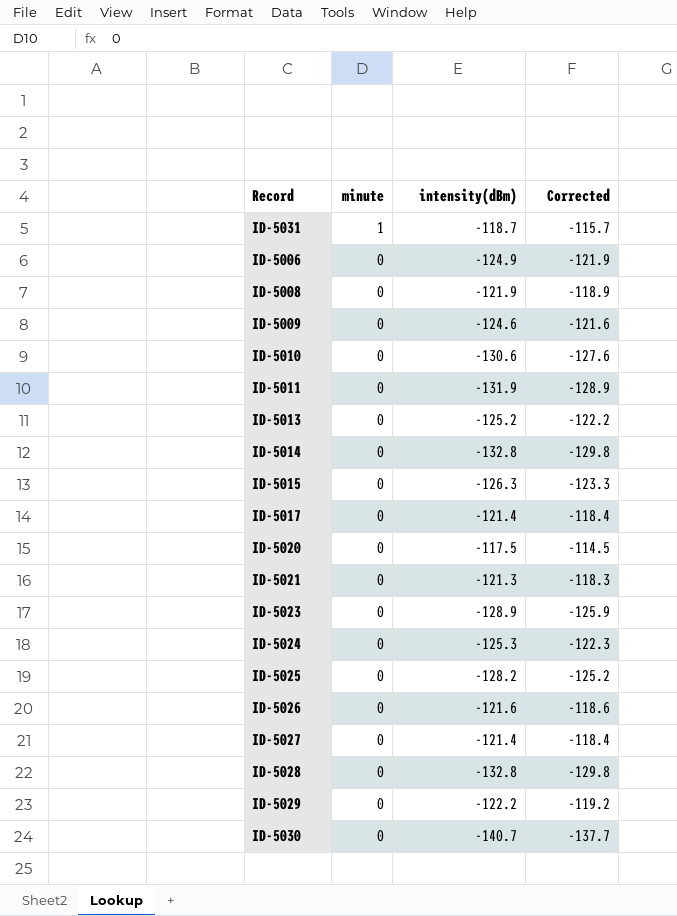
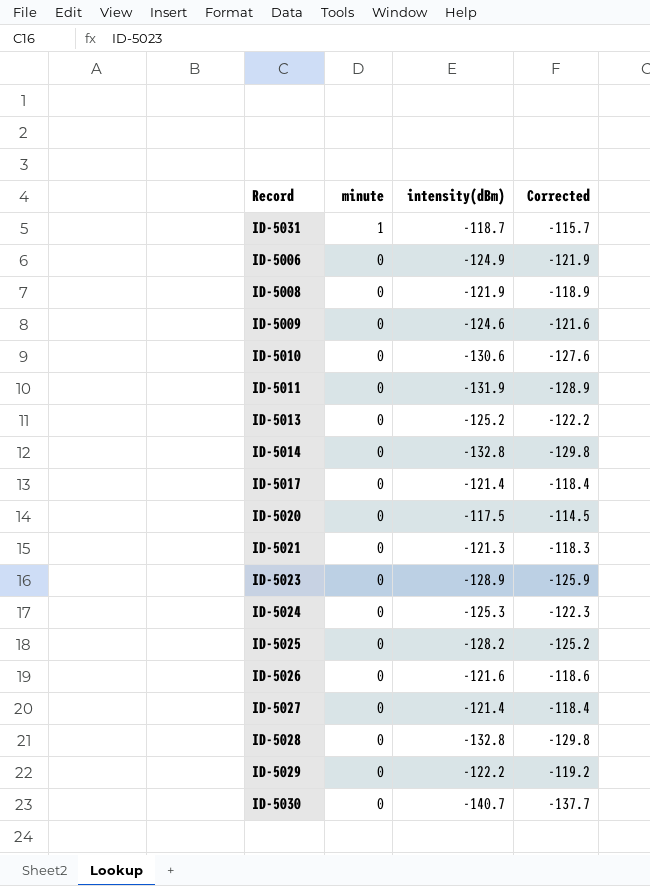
row ID-5015: 0 | -126.3 | -123.3 -> none

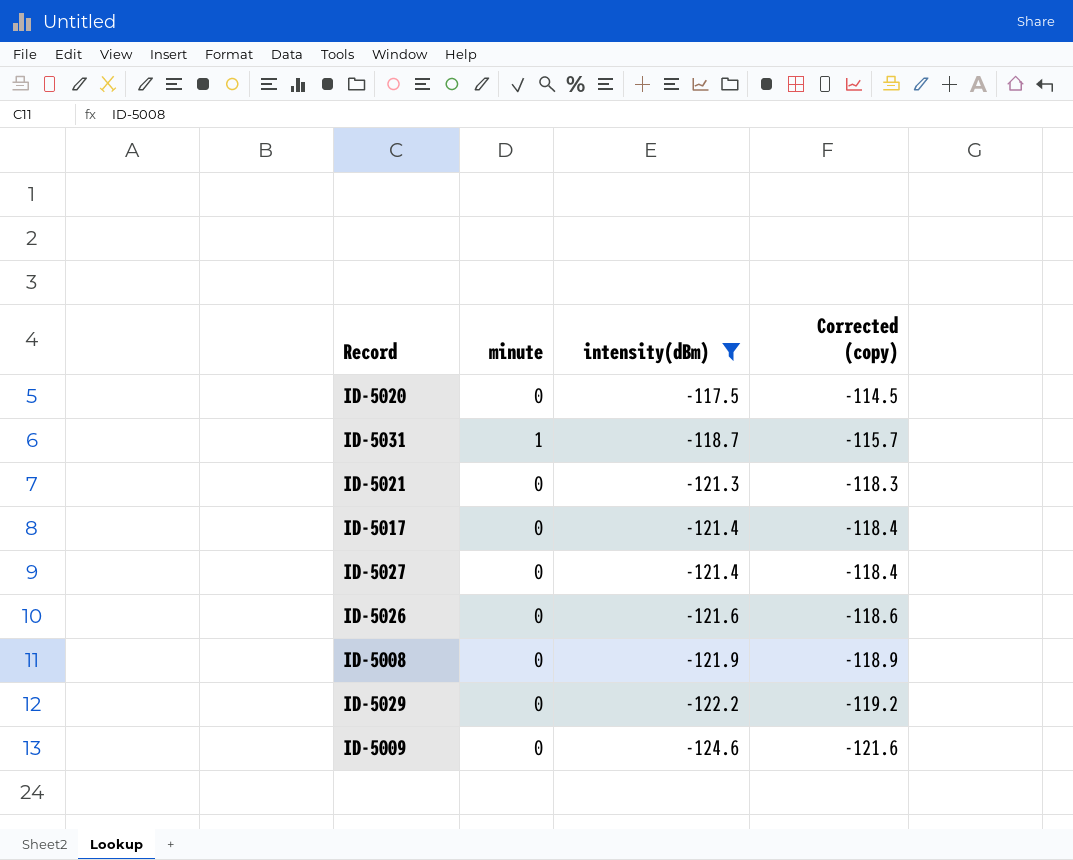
filter: none -> intensity(dBm) >= -124.6
row order: minute descending -> intensity(dBm) descending
column name: Corrected -> Corrected (copy)

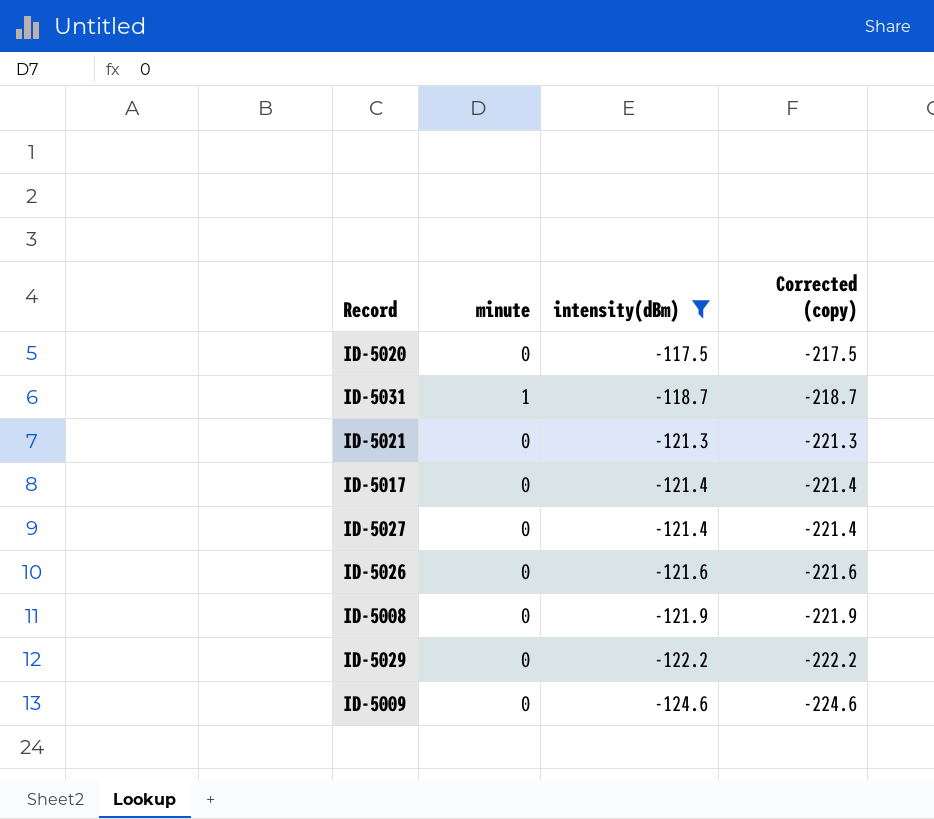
column Corrected (copy) | formula: [intensity(dBm)] + 3 -> [intensity(dBm)] - 100

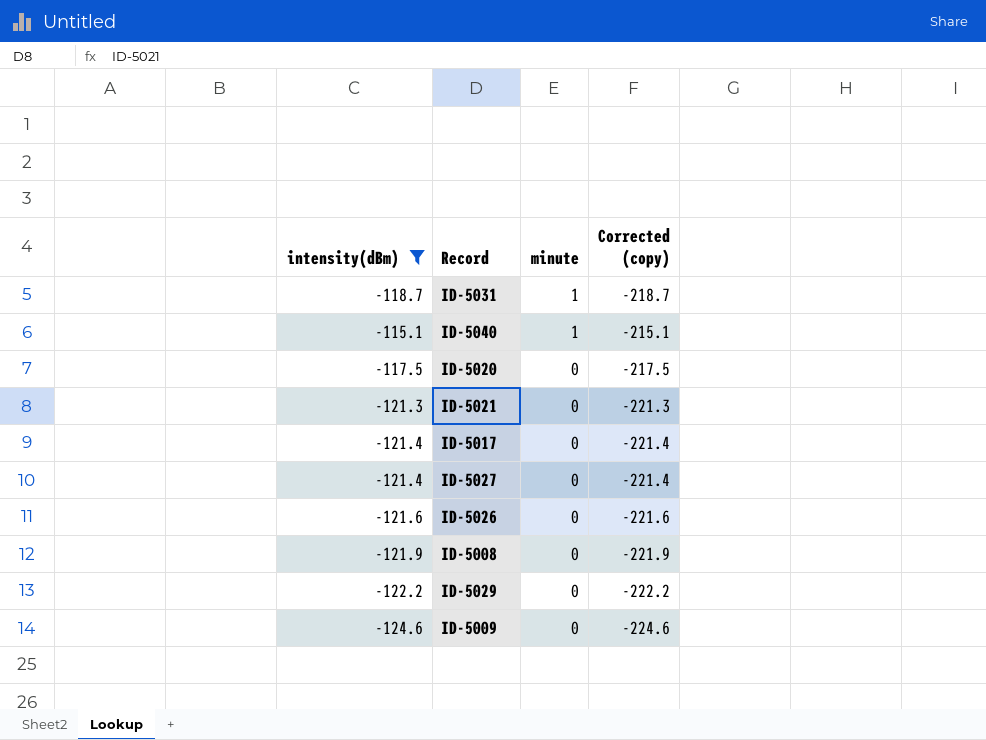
row order: intensity(dBm) descending -> minute descending
column intensity(dBm) | position: 3 -> 1
row ID-5040: none -> -115.1 | 1 | -215.1

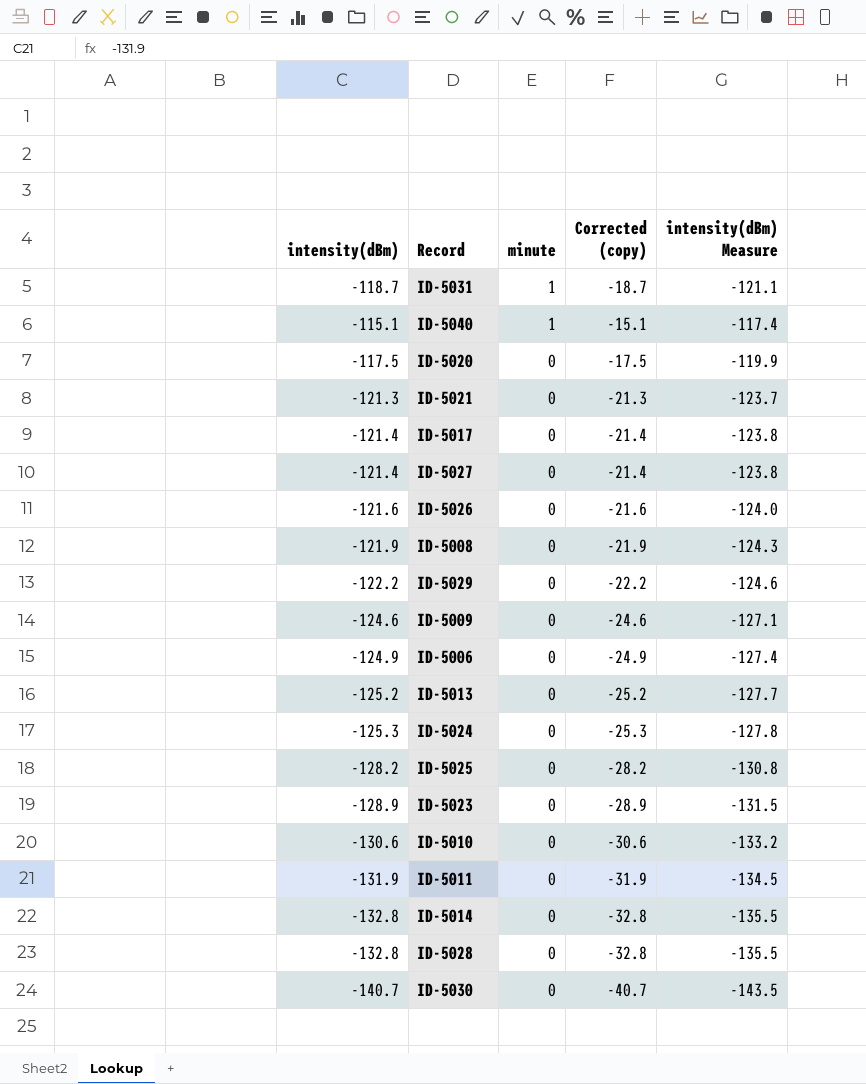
filter: intensity(dBm) >= -124.6 -> none
column Corrected (copy) | formula: [intensity(dBm)] - 100 -> [intensity(dBm)] + 100
column intensity(dBm) Measure | formula: none -> [intensity(dBm)] * 1.02

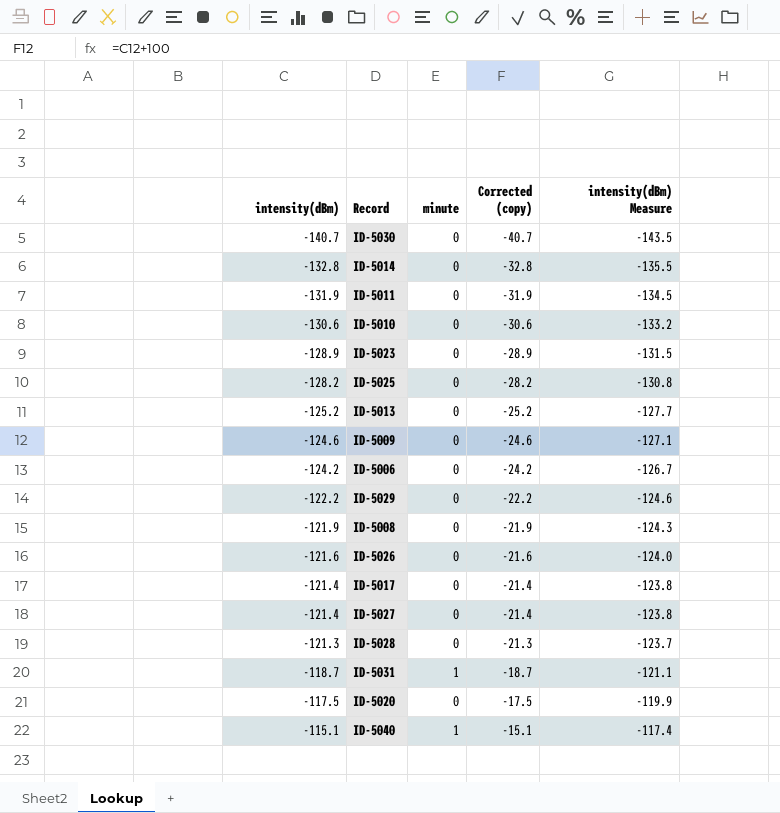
row order: minute descending -> intensity(dBm) ascending
row ID-5021: -121.3 | 0 | -21.3 | -123.7 -> none
row ID-5024: -125.3 | 0 | -25.3 | -127.8 -> none
ID-5006 | intensity(dBm): -124.9 -> -124.2
ID-5006 | Corrected (copy): -24.9 -> -24.2
ID-5006 | intensity(dBm) Measure: -127.4 -> -126.7
ID-5028 | intensity(dBm): -132.8 -> -121.3
ID-5028 | Corrected (copy): -32.8 -> -21.3
ID-5028 | intensity(dBm) Measure: -135.5 -> -123.7

